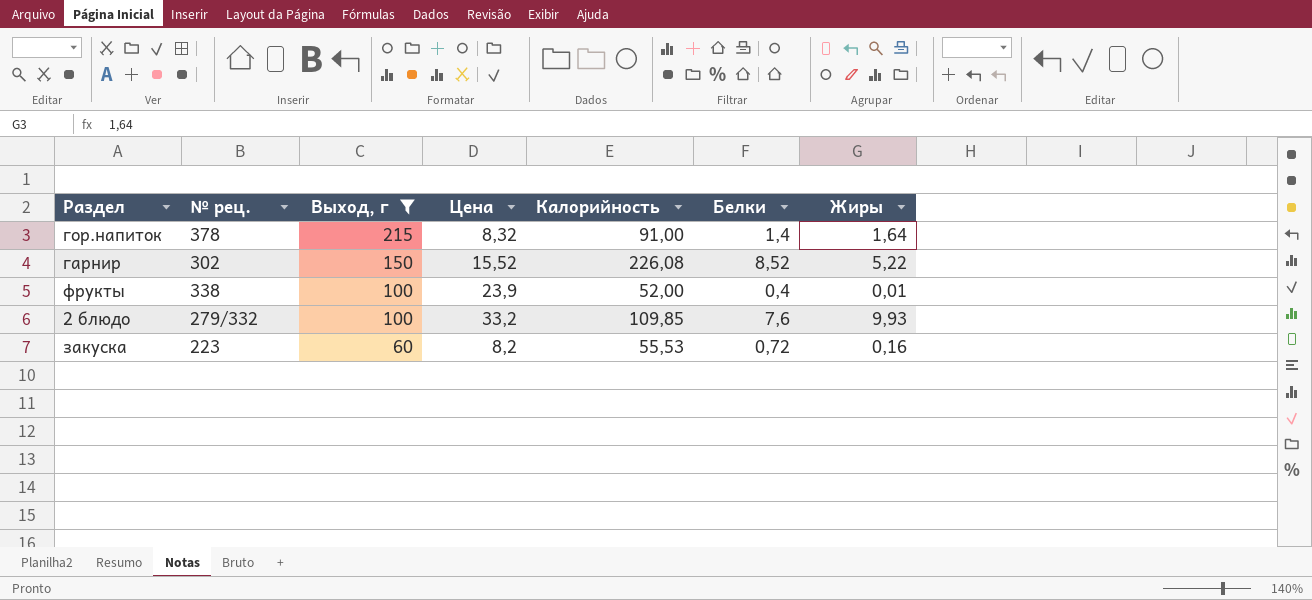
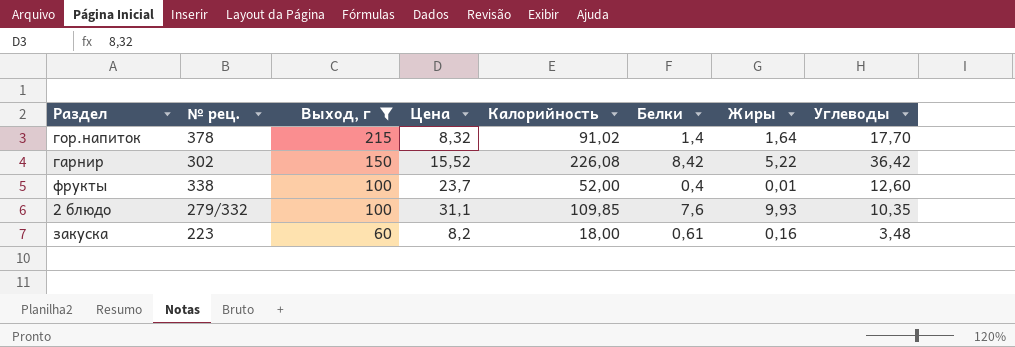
column Углеводы | position: none -> 8
гор.напиток | Калорийность: 91,00 -> 91,02
гарнир | Белки: 8,52 -> 8,42
фрукты | Цена: 23,9 -> 23,7
2 блюдо | Цена: 33,2 -> 31,1
закуска | Калорийность: 55,53 -> 18,00
закуска | Белки: 0,72 -> 0,61

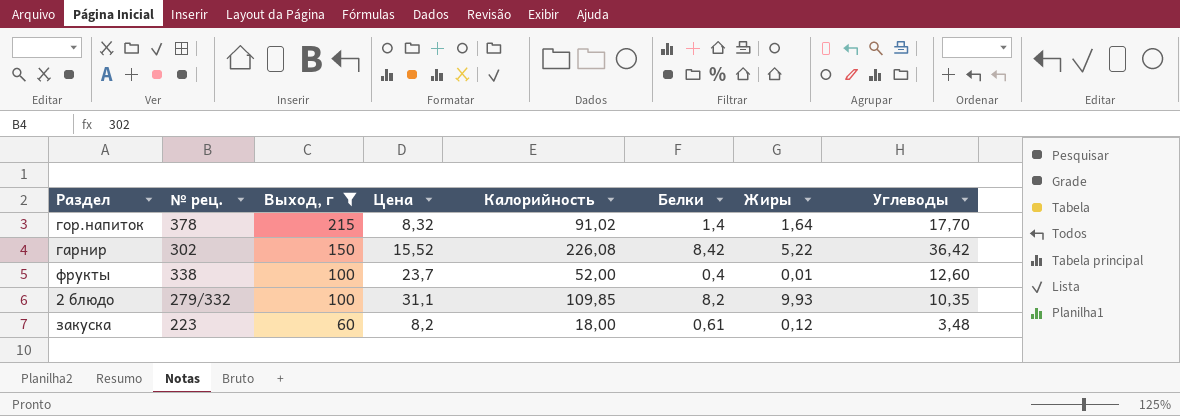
2 блюдо | Белки: 7,6 -> 8,2
закуска | Жиры: 0,16 -> 0,12

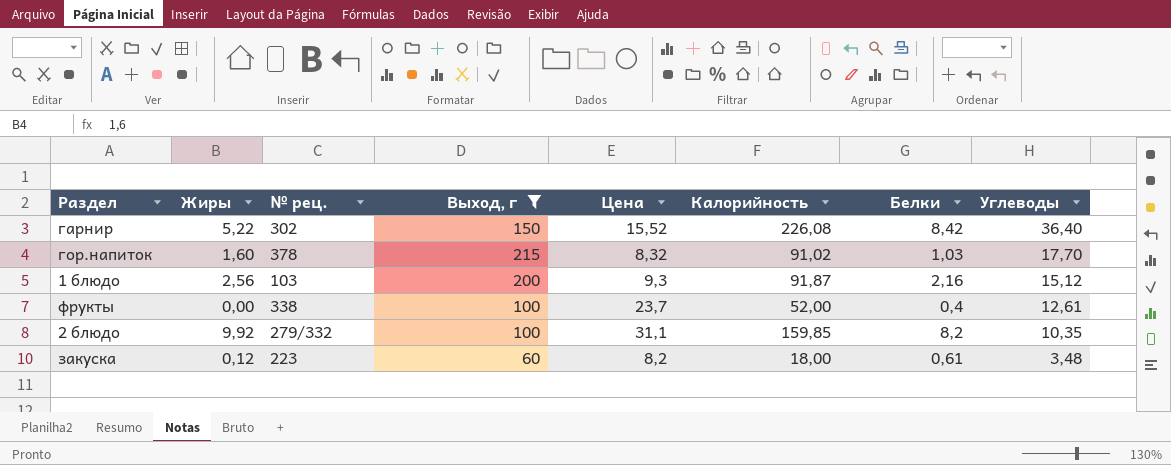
row order: Выход, г descending -> Углеводы descending
column Жиры | position: 7 -> 2
гарнир | Углеводы: 36,42 -> 36,40
гор.напиток | Жиры: 1,64 -> 1,60
гор.напиток | Белки: 1,4 -> 1,03
row 1 блюдо: none -> 2,56 | 103 | 200 | 9,3 | 91,87 | 2,16 | 15,12
фрукты | Жиры: 0,01 -> 0,00
фрукты | Углеводы: 12,60 -> 12,61
2 блюдо | Жиры: 9,93 -> 9,92
2 блюдо | Калорийность: 109,85 -> 159,85

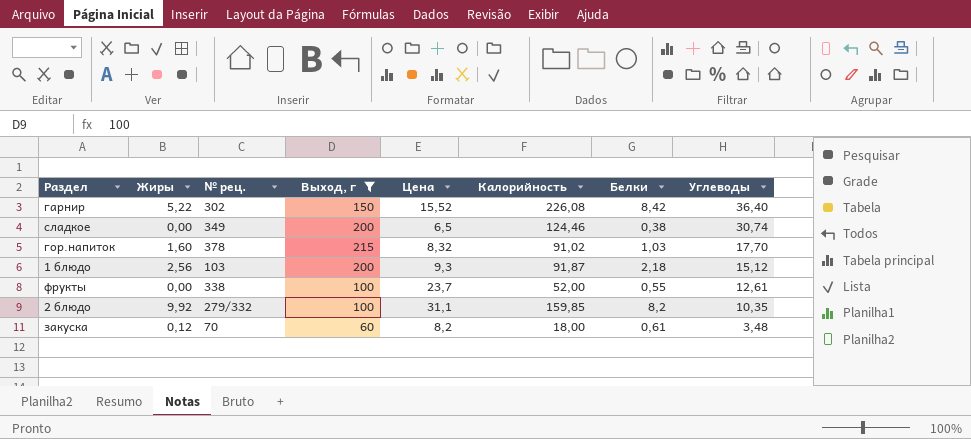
row сладкое: none -> 0,00 | 349 | 200 | 6,5 | 124,46 | 0,38 | 30,74
1 блюдо | Белки: 2,16 -> 2,18
фрукты | Белки: 0,4 -> 0,55
закуска | № рец.: 223 -> 70

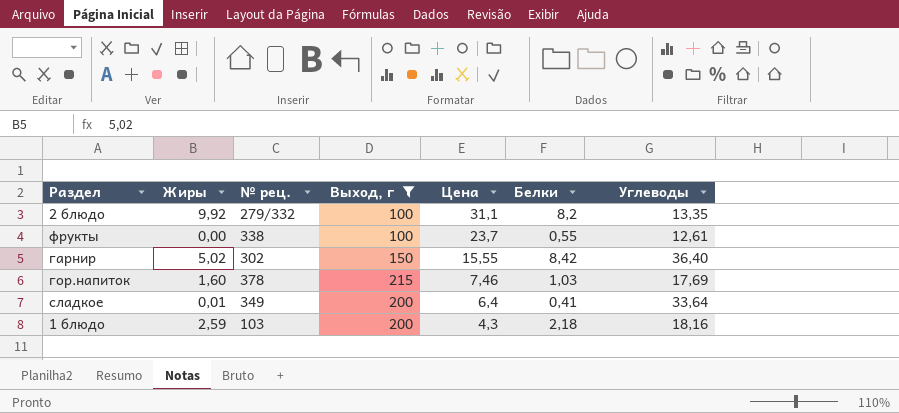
row order: Углеводы descending -> Цена descending
column Калорийность | position: 6 -> none
row закуска: 0,12 | 70 | 60 | 8,2 | 18,00 | 0,61 | 3,48 -> none
2 блюдо | Углеводы: 10,35 -> 13,35
гарнир | Жиры: 5,22 -> 5,02
гарнир | Цена: 15,52 -> 15,55
гор.напиток | Цена: 8,32 -> 7,46
гор.напиток | Углеводы: 17,70 -> 17,69
сладкое | Жиры: 0,00 -> 0,01
сладкое | Цена: 6,5 -> 6,4
сладкое | Белки: 0,38 -> 0,41
сладкое | Углеводы: 30,74 -> 33,64
1 блюдо | Жиры: 2,56 -> 2,59
1 блюдо | Цена: 9,3 -> 4,3
1 блюдо | Углеводы: 15,12 -> 18,16

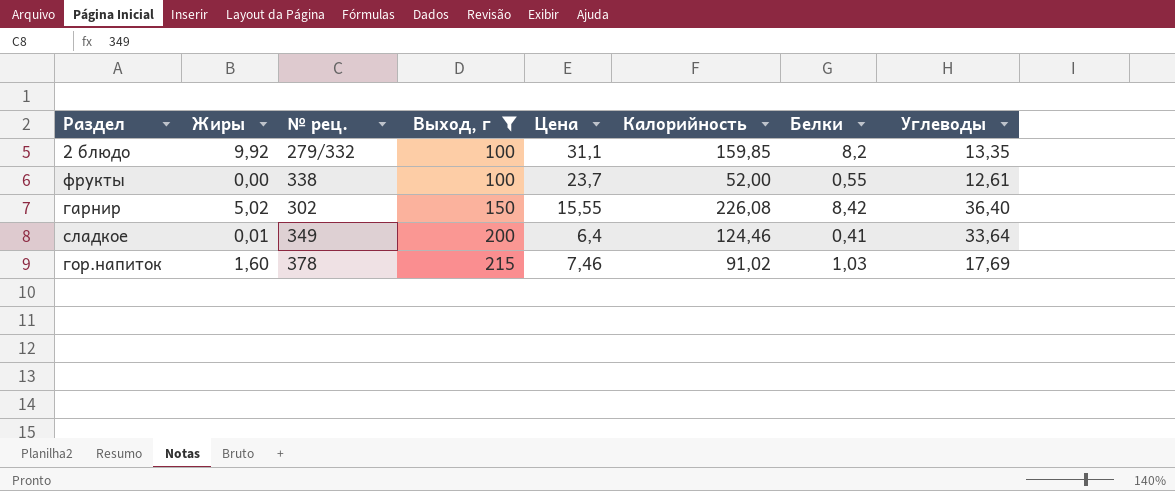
row order: Цена descending -> Выход, г ascending
column Калорийность | position: none -> 6
row 1 блюдо: 2,59 | 103 | 200 | 4,3 | 2,18 | 18,16 -> none

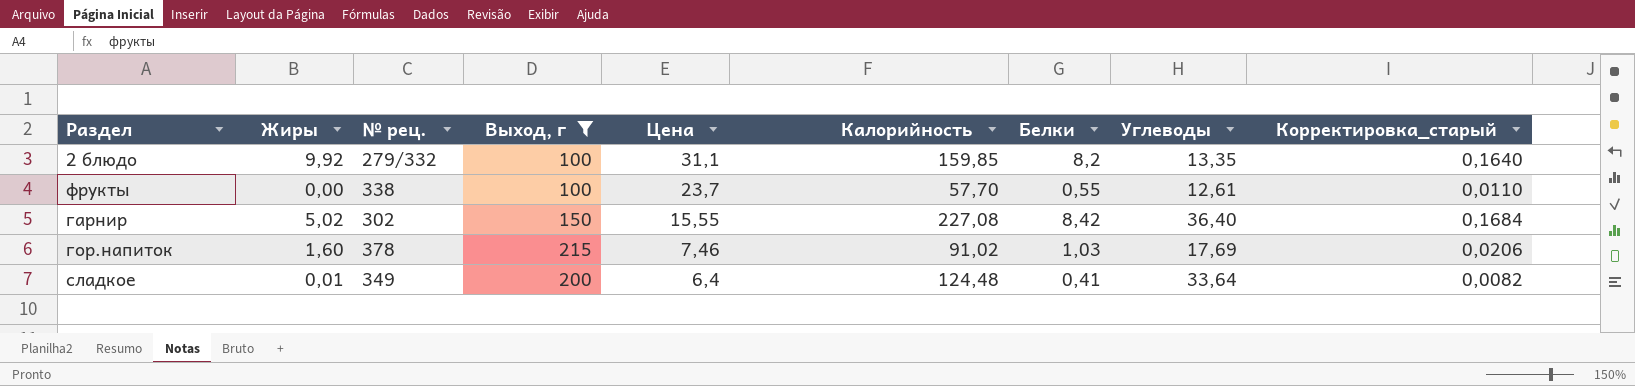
row order: Выход, г ascending -> Цена descending
column Корректировка_старый | formula: none -> [Белки] * 0,02
фрукты | Калорийность: 52,00 -> 57,70
гарнир | Калорийность: 226,08 -> 227,08
сладкое | Калорийность: 124,46 -> 124,48

